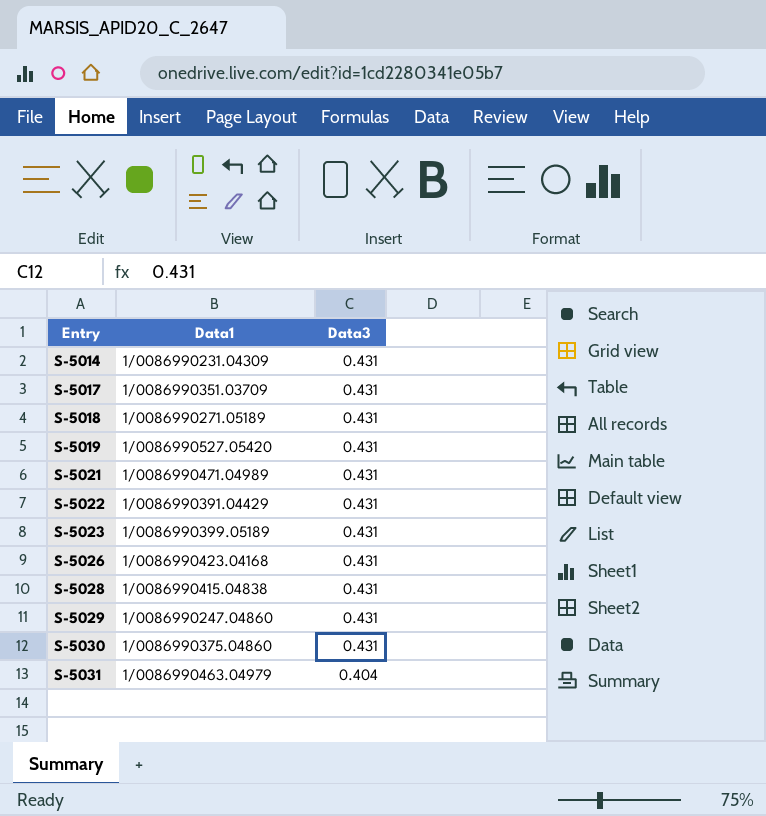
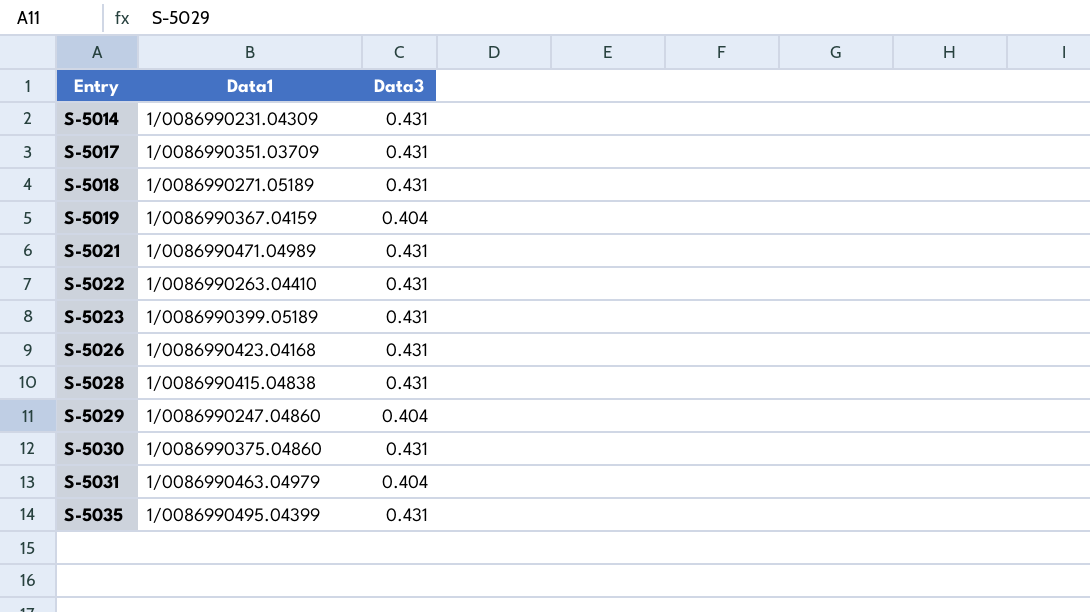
S-5019 | Data1: 1/0086990527.05420 -> 1/0086990367.04159
S-5019 | Data3: 0.431 -> 0.404
S-5022 | Data1: 1/0086990391.04429 -> 1/0086990263.04410
S-5029 | Data3: 0.431 -> 0.404
row S-5035: none -> 1/0086990495.04399 | 0.431

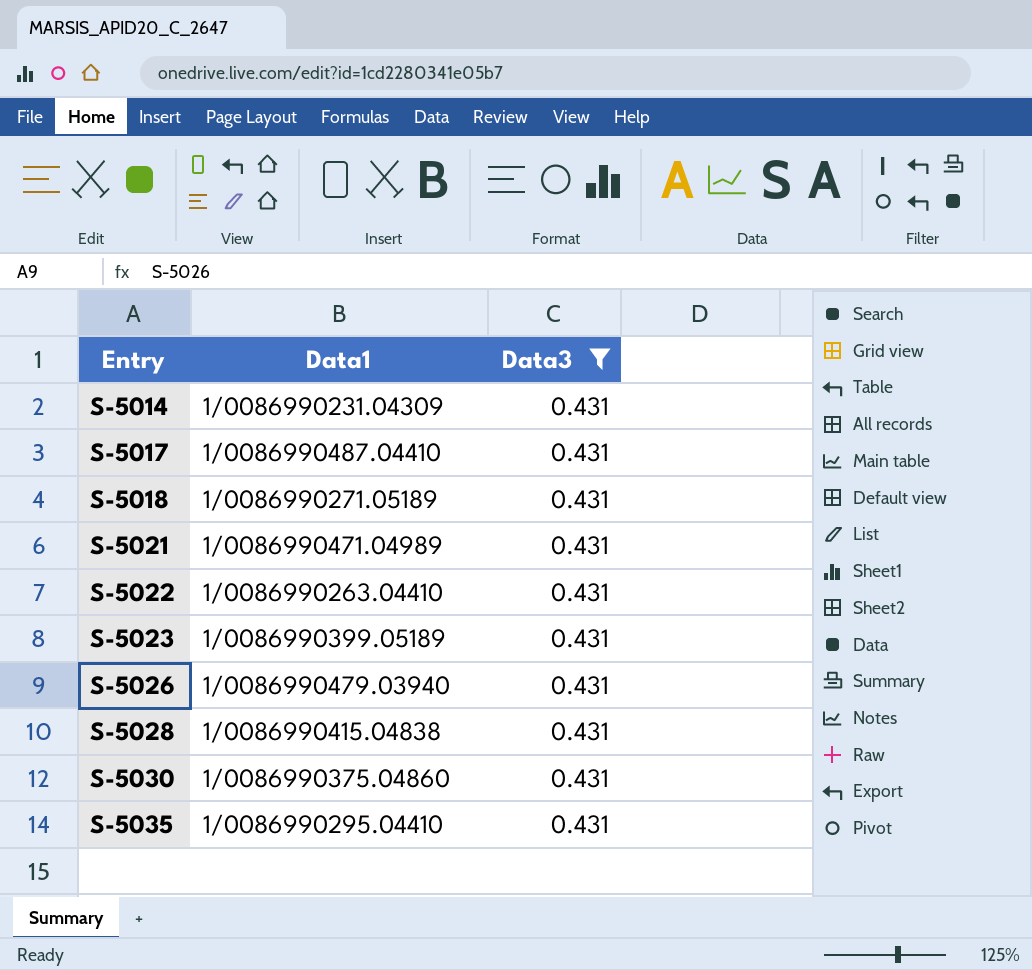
filter: none -> Data3 = 0.431
S-5017 | Data1: 1/0086990351.03709 -> 1/0086990487.04410
S-5026 | Data1: 1/0086990423.04168 -> 1/0086990479.03940
S-5035 | Data1: 1/0086990495.04399 -> 1/0086990295.04410

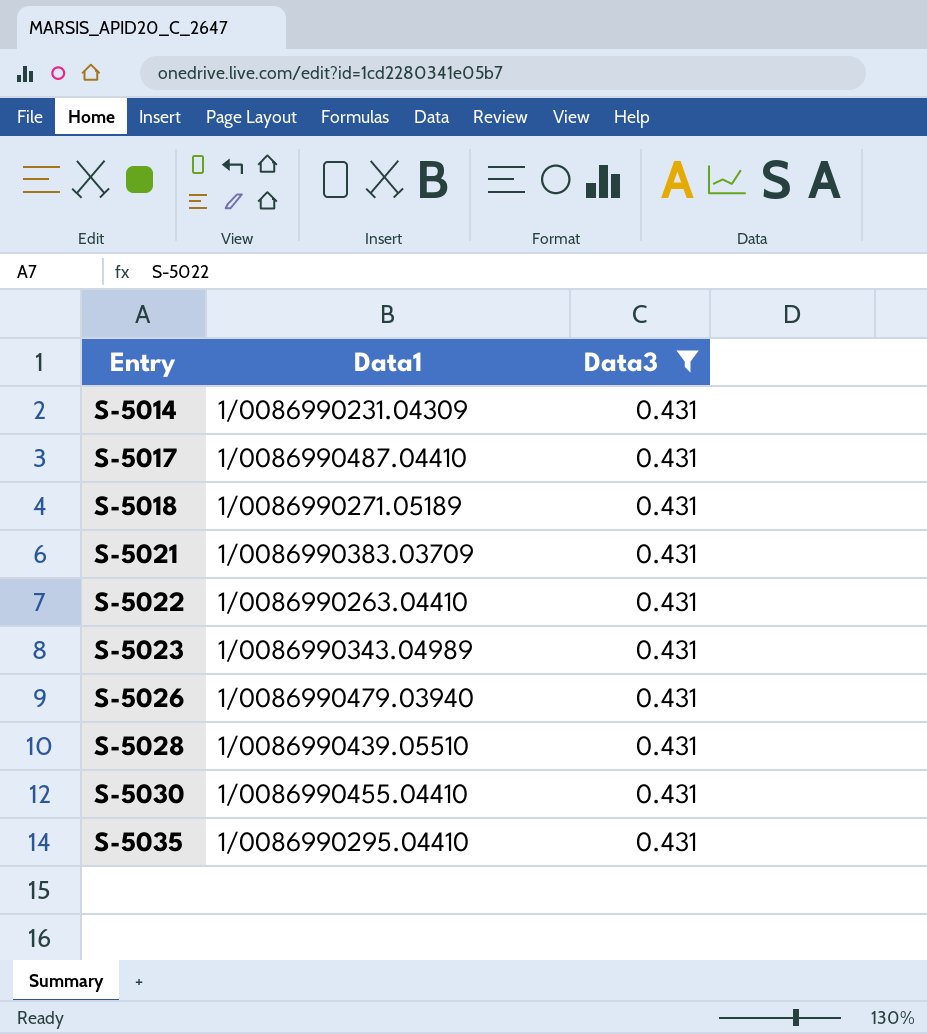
S-5021 | Data1: 1/0086990471.04989 -> 1/0086990383.03709
S-5023 | Data1: 1/0086990399.05189 -> 1/0086990343.04989
S-5028 | Data1: 1/0086990415.04838 -> 1/0086990439.05510
S-5030 | Data1: 1/0086990375.04860 -> 1/0086990455.04410

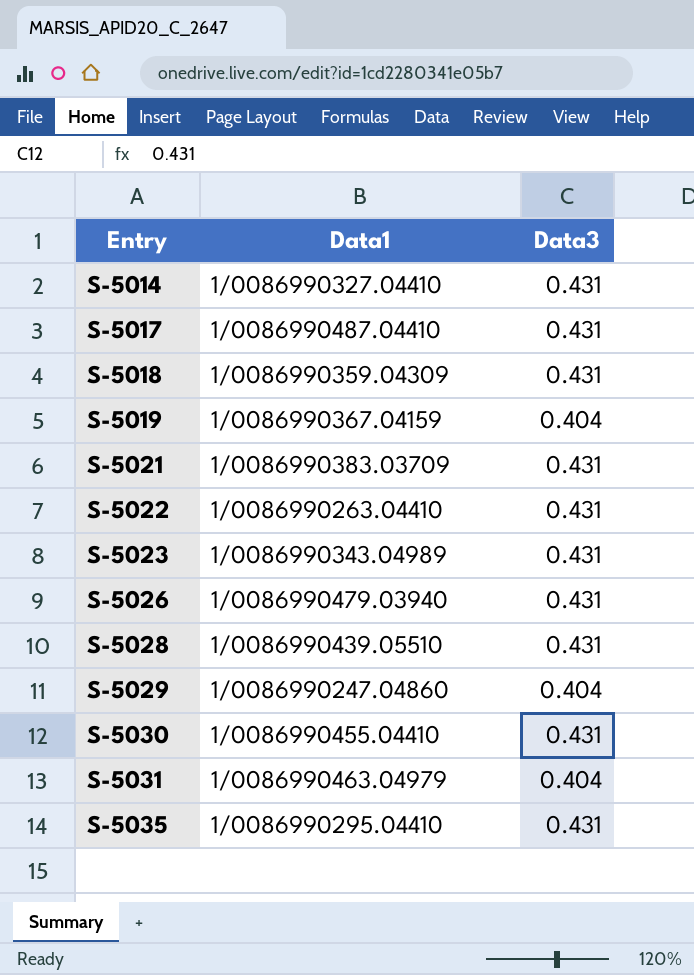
filter: Data3 = 0.431 -> none
S-5014 | Data1: 1/0086990231.04309 -> 1/0086990327.04410
S-5018 | Data1: 1/0086990271.05189 -> 1/0086990359.04309

